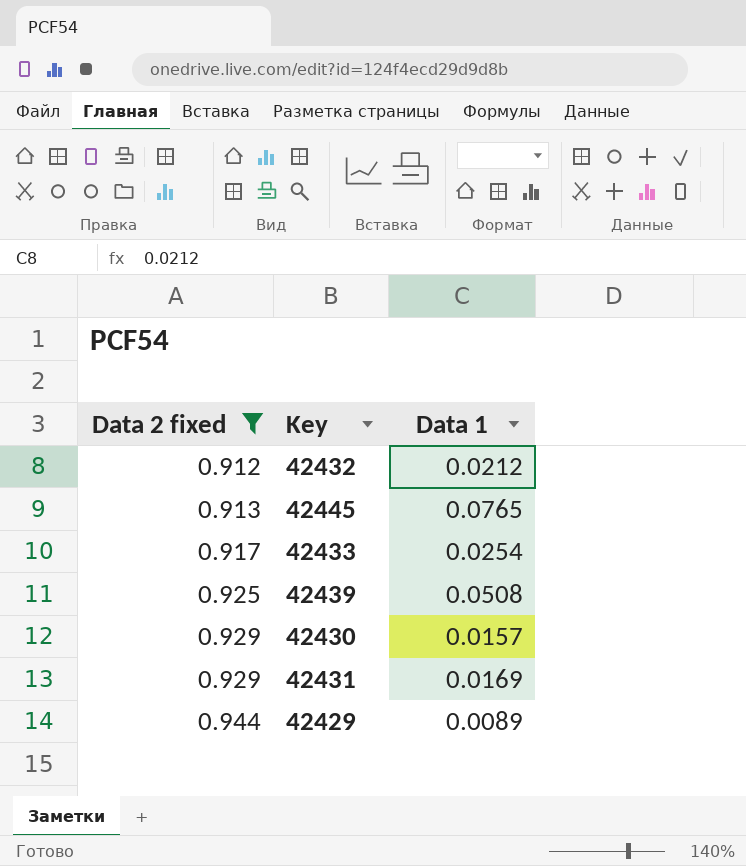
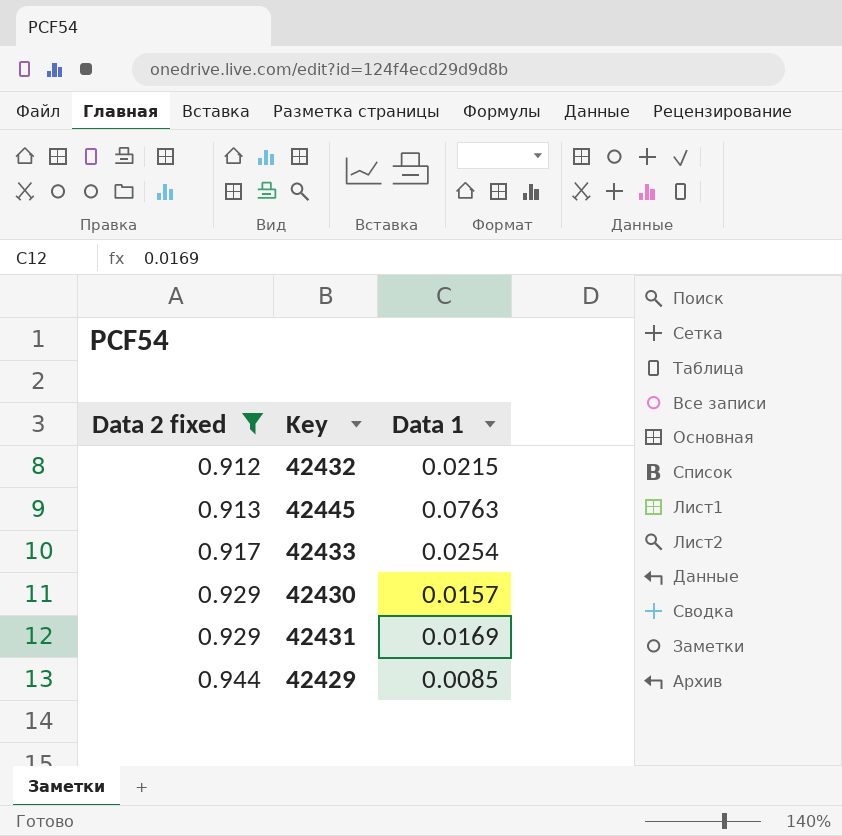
row 42439: 0.925 | 0.0508 -> none
42432 | Data 1: 0.0212 -> 0.0215
42445 | Data 1: 0.0765 -> 0.0763
42429 | Data 1: 0.0089 -> 0.0085

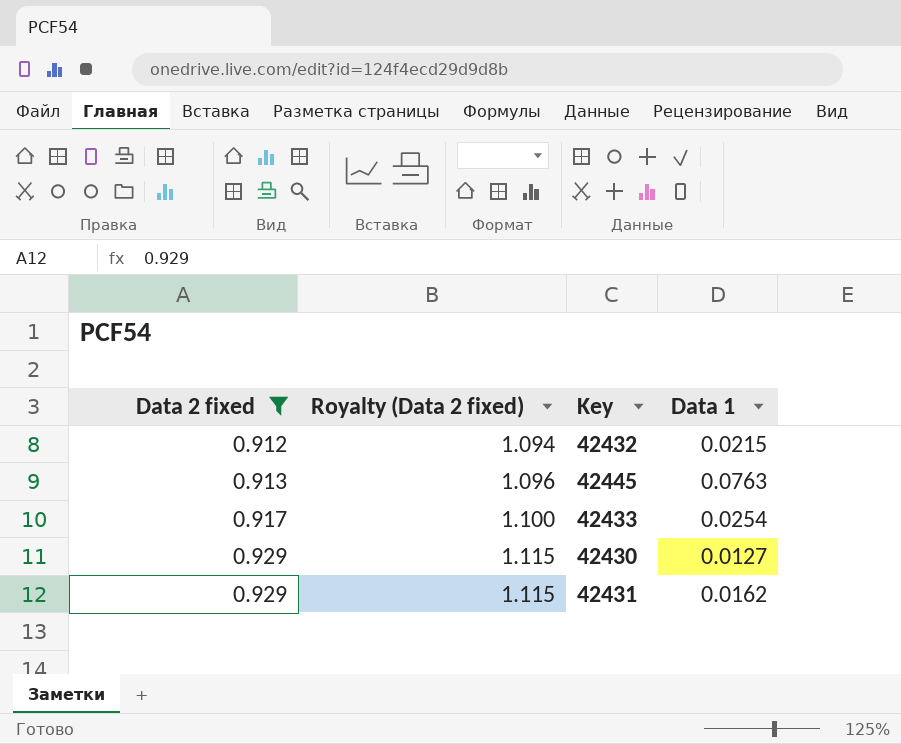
column Royalty (Data 2 fixed) | formula: none -> [Data 2 fixed] * 1.2
row 42429: 0.944 | 0.0085 -> none
42430 | Data 1: 0.0157 -> 0.0127
42431 | Data 1: 0.0169 -> 0.0162

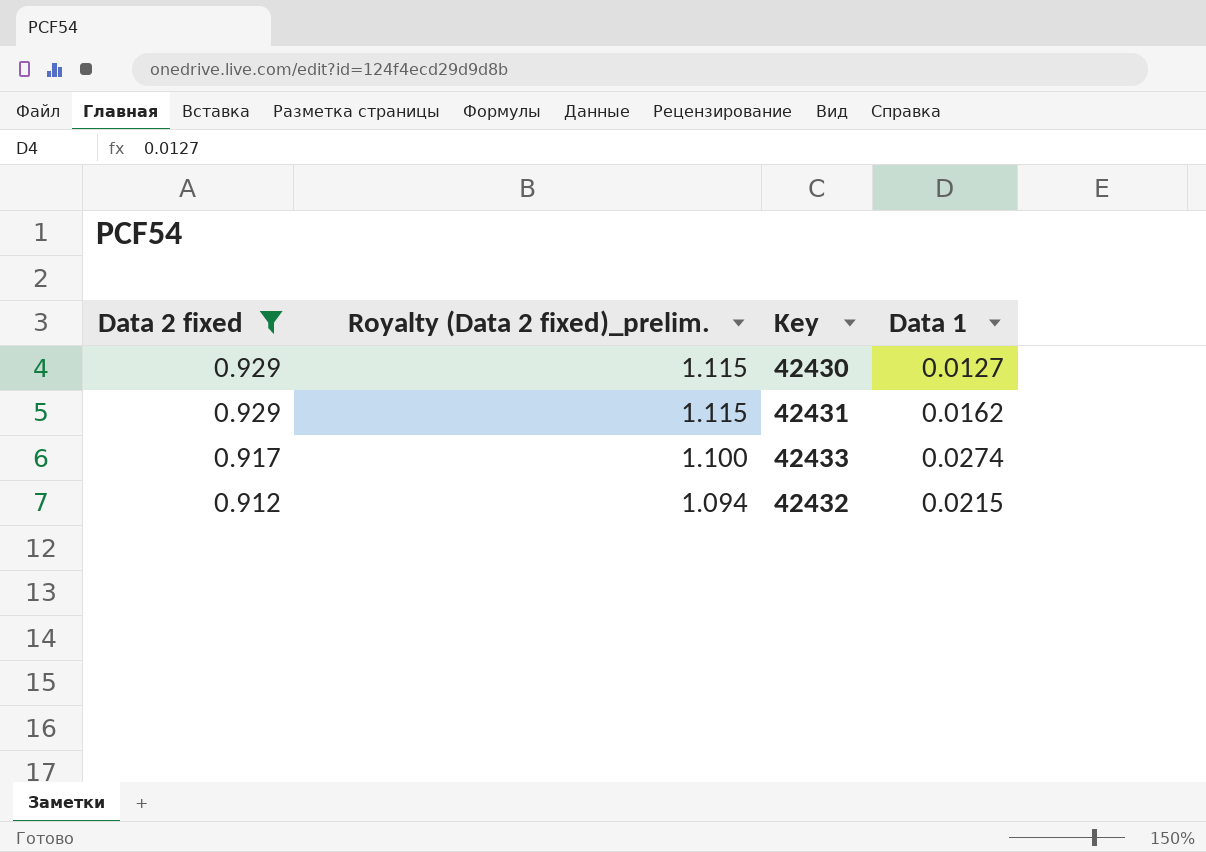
row order: Data 2 fixed ascending -> Data 2 fixed descending
column name: Royalty (Data 2 fixed) -> Royalty (Data 2 fixed)_prelim.
row 42445: 0.913 | 1.096 | 0.0763 -> none
42433 | Data 1: 0.0254 -> 0.0274

